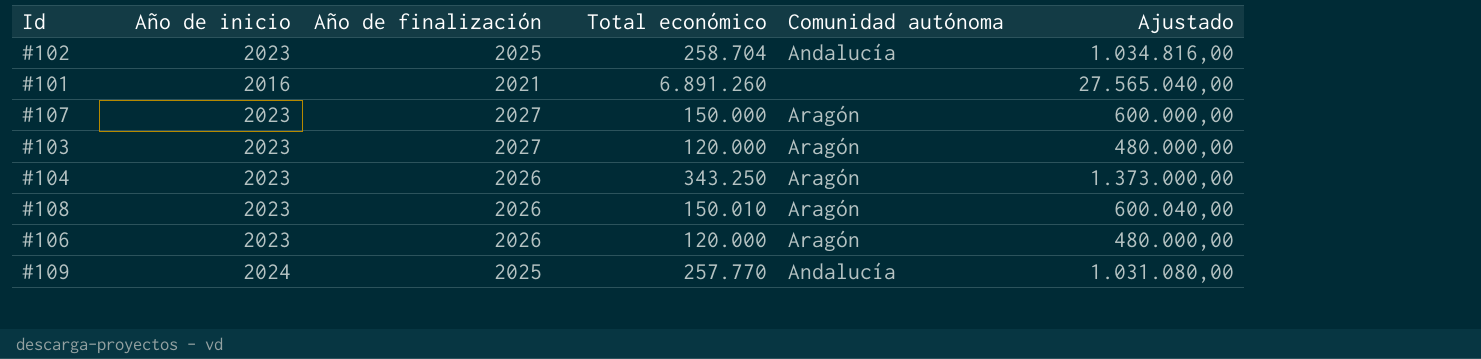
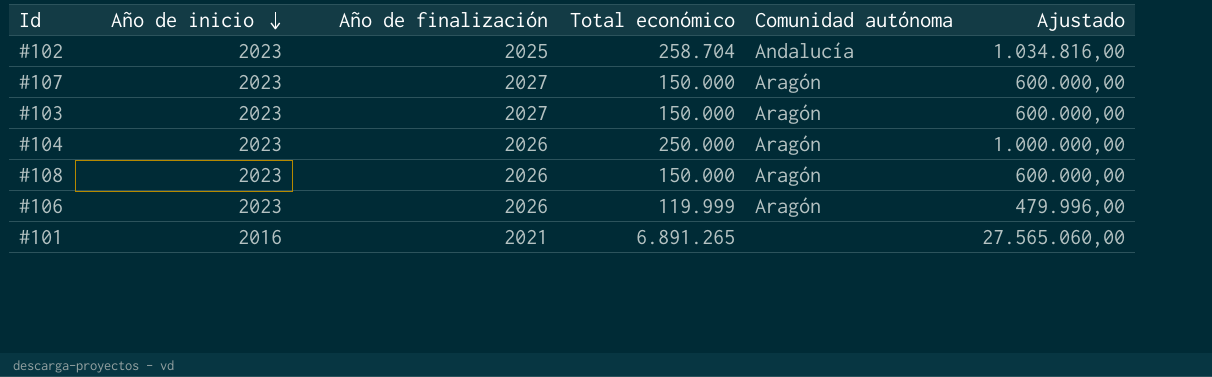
row order: none -> Año de inicio descending
row #109: 2024 | 2025 | 257.770 | Andalucía | 1.031.080,00 -> none
#103 | Total económico: 120.000 -> 150.000
#103 | Ajustado: 480.000,00 -> 600.000,00
#104 | Total económico: 343.250 -> 250.000
#104 | Ajustado: 1.373.000,00 -> 1.000.000,00
#108 | Total económico: 150.010 -> 150.000
#108 | Ajustado: 600.040,00 -> 600.000,00
#106 | Total económico: 120.000 -> 119.999
#106 | Ajustado: 480.000,00 -> 479.996,00
#101 | Total económico: 6.891.260 -> 6.891.265
#101 | Ajustado: 27.565.040,00 -> 27.565.060,00

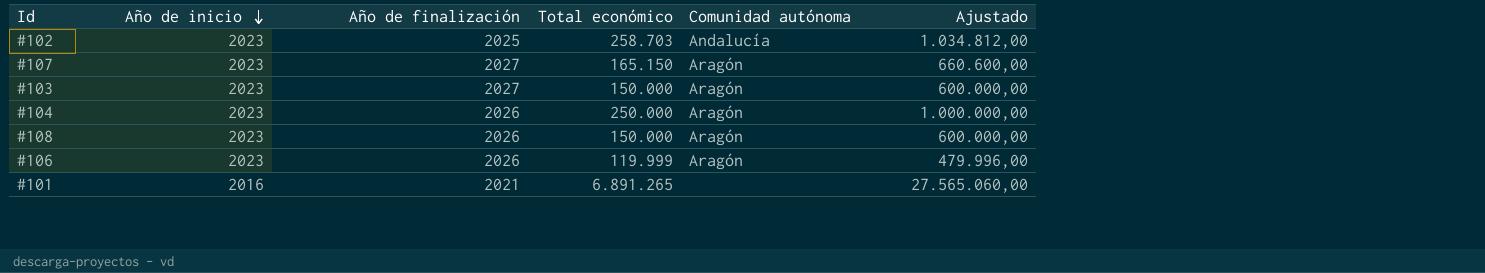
#102 | Total económico: 258.704 -> 258.703
#102 | Ajustado: 1.034.816,00 -> 1.034.812,00
#107 | Total económico: 150.000 -> 165.150
#107 | Ajustado: 600.000,00 -> 660.600,00

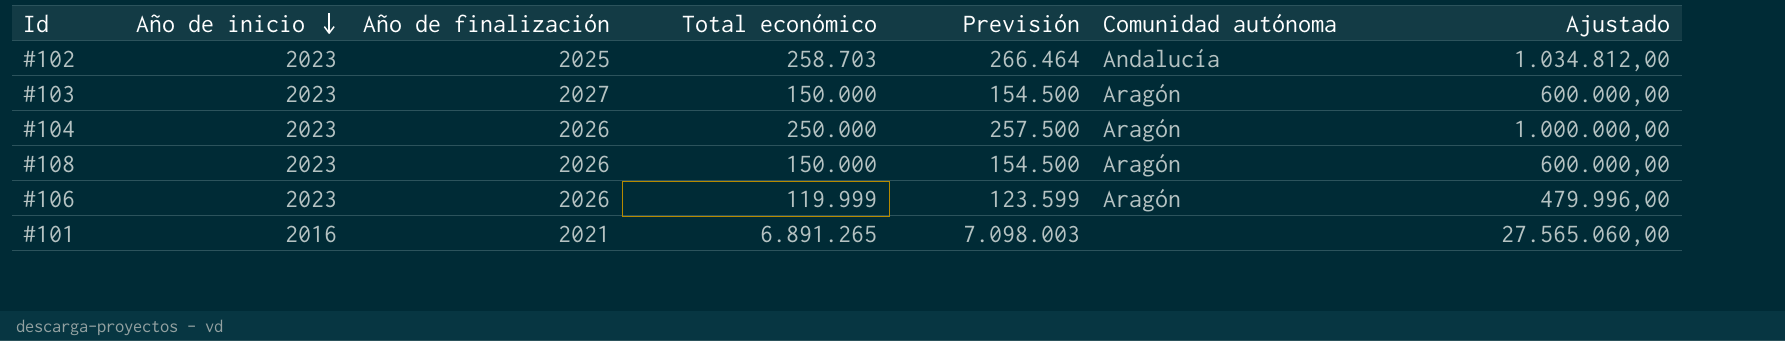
column Previsión | formula: none -> [Total económico] * 1,03
row #107: 2023 | 2027 | 165.150 | Aragón | 660.600,00 -> none

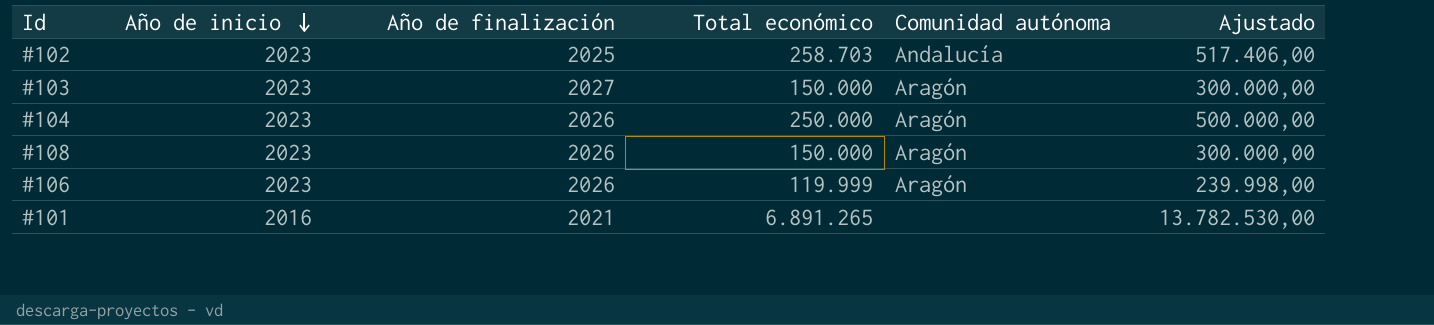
column Previsión | formula: [Total económico] * 1,03 -> none
column Ajustado | formula: [Total económico] * 4 -> [Total económico] * 2

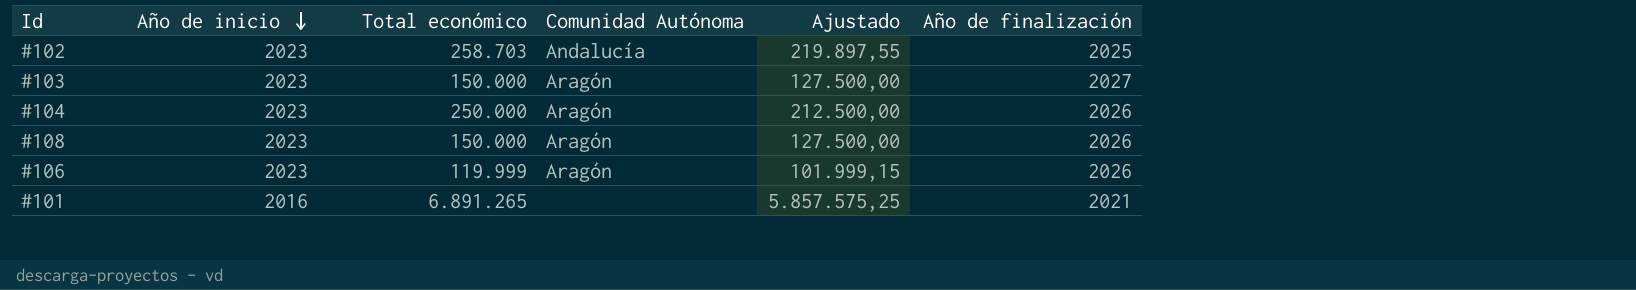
column name: Comunidad autónoma -> Comunidad Autónoma
column Ajustado | formula: [Total económico] * 2 -> [Total económico] * 0,85
column Año de finalización | position: 3 -> 6

